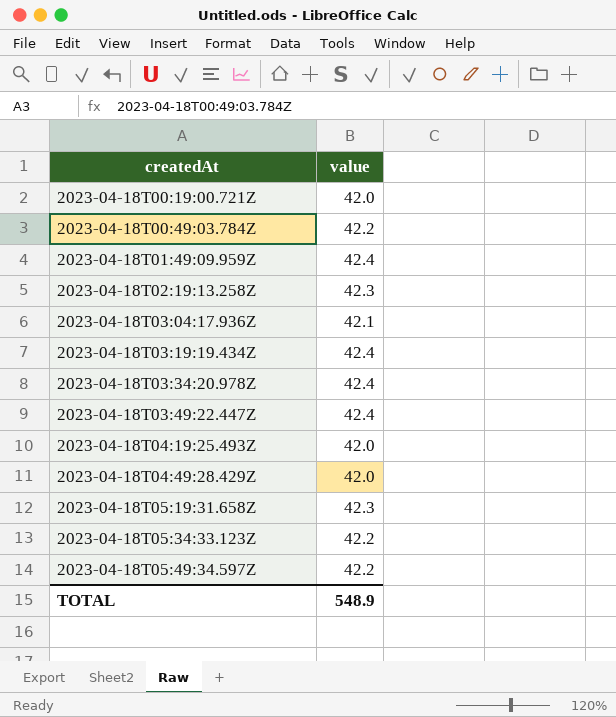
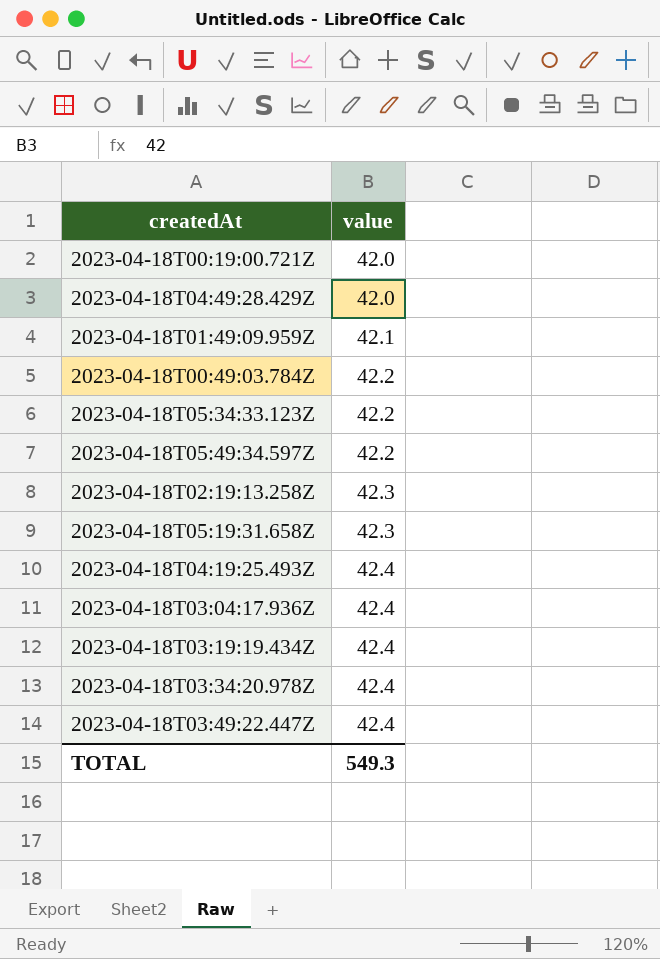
row order: createdAt ascending -> value ascending
2023-04-18T01:49:09.959Z | value: 42.4 -> 42.1
2023-04-18T04:19:25.493Z | value: 42.0 -> 42.4
2023-04-18T03:04:17.936Z | value: 42.1 -> 42.4
TOTAL | value: 548.9 -> 549.3

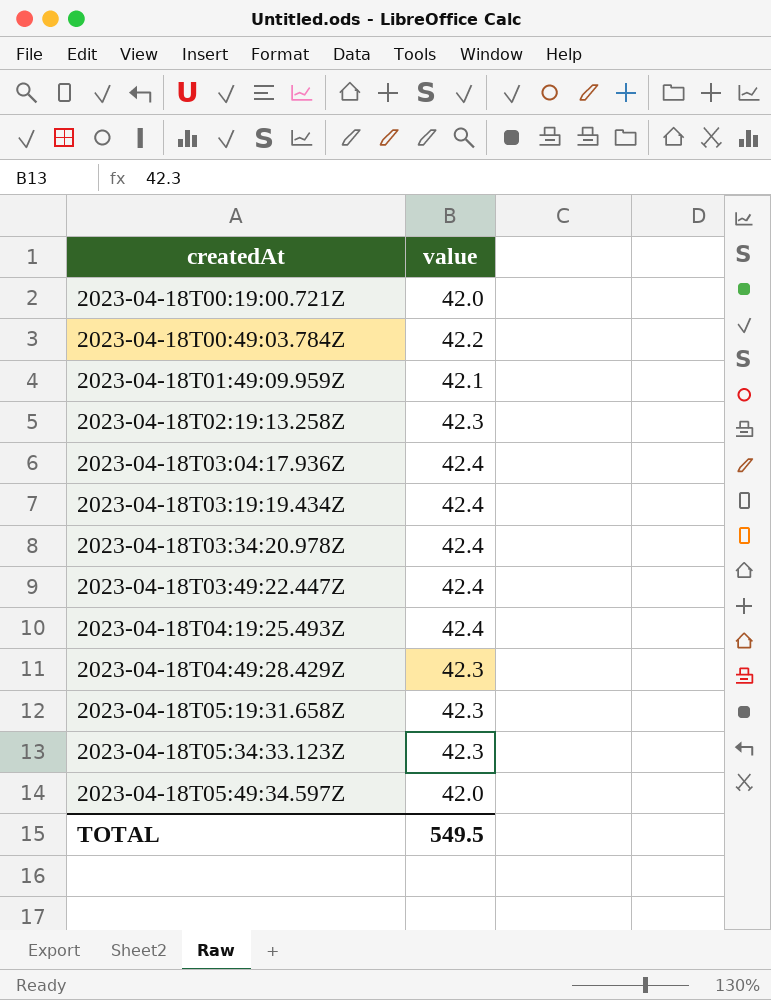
row order: value ascending -> createdAt ascending
2023-04-18T04:49:28.429Z | value: 42.0 -> 42.3
2023-04-18T05:34:33.123Z | value: 42.2 -> 42.3
2023-04-18T05:49:34.597Z | value: 42.2 -> 42.0
TOTAL | value: 549.3 -> 549.5

